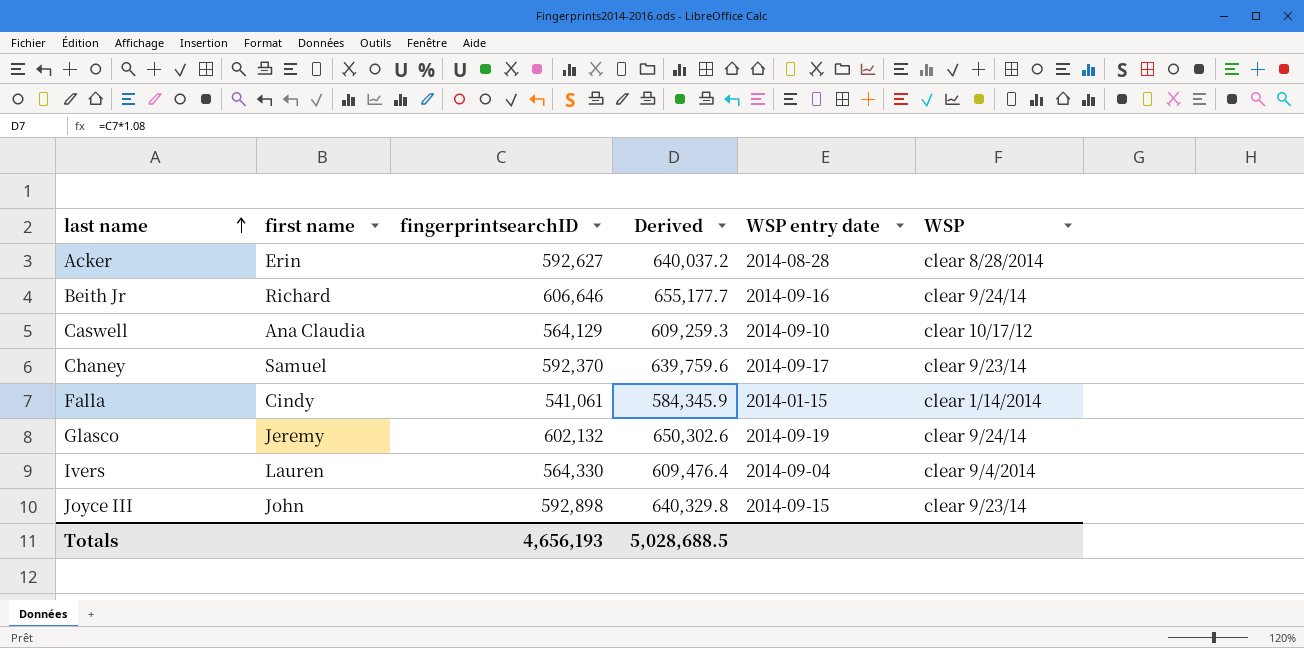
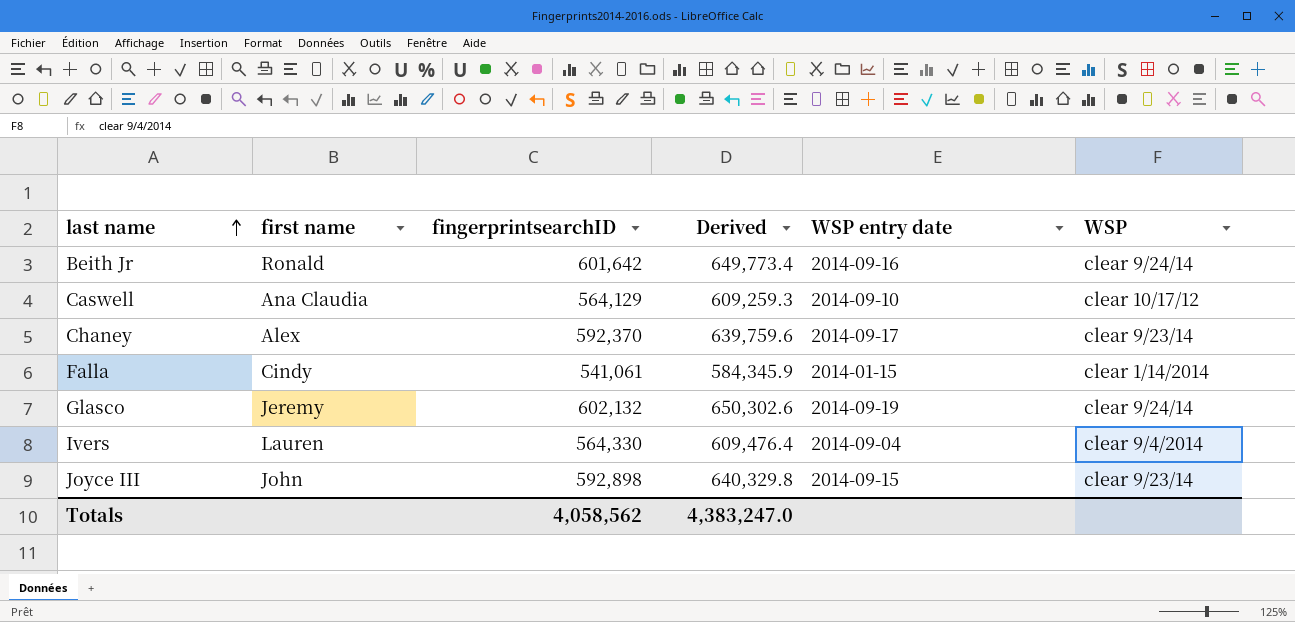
row Acker: Erin | 592,627 | 640,037.2 | 2014-08-28 | clear 8/28/2014 -> none
Beith Jr | first name: Richard -> Ronald
Beith Jr | fingerprintsearchID: 606,646 -> 601,642
Beith Jr | Derived: 655,177.7 -> 649,773.4
Chaney | first name: Samuel -> Alex
Totals | fingerprintsearchID: 4,656,193 -> 4,058,562
Totals | Derived: 5,028,688.5 -> 4,383,247.0

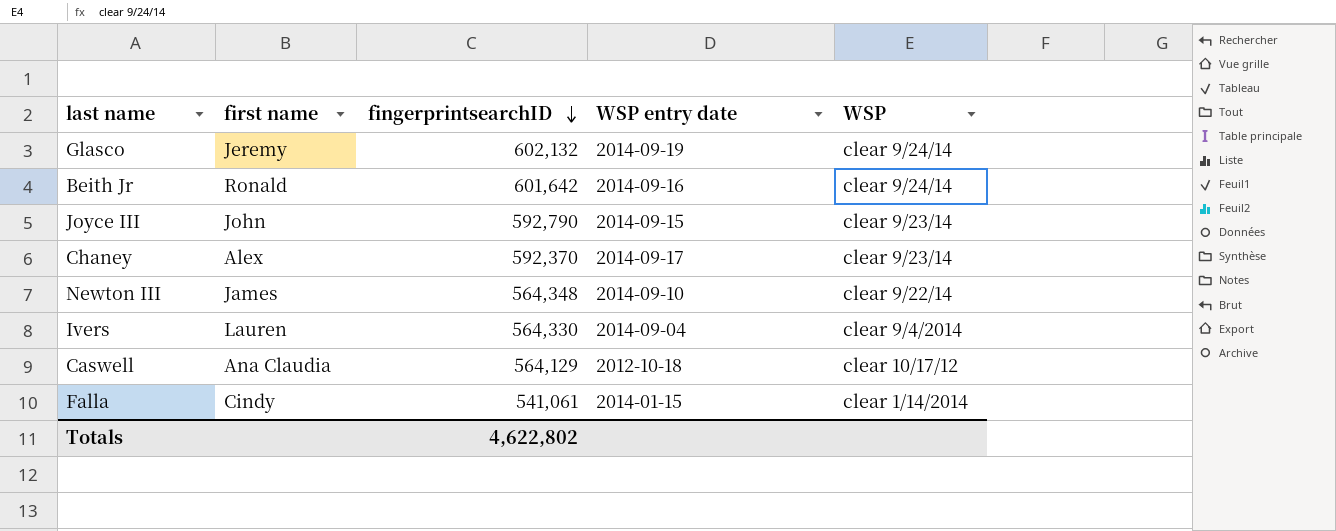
row order: last name ascending -> fingerprintsearchID descending
column Derived | formula: [fingerprintsearchID] * 1.08 -> none
Joyce III | fingerprintsearchID: 592,898 -> 592,790
row Newton III: none -> James | 564,348 | 2014-09-10 | clear 9/22/14
Caswell | WSP entry date: 2014-09-10 -> 2012-10-18
Totals | fingerprintsearchID: 4,058,562 -> 4,622,802

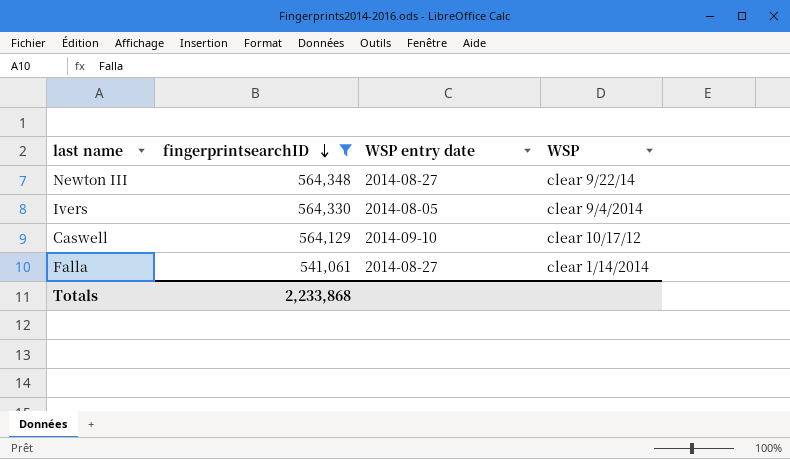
filter: none -> fingerprintsearchID <= 564,348
column first name | position: 2 -> none
Newton III | WSP entry date: 2014-09-10 -> 2014-08-27
Ivers | WSP entry date: 2014-09-04 -> 2014-08-05
Caswell | WSP entry date: 2012-10-18 -> 2014-09-10
Falla | WSP entry date: 2014-01-15 -> 2014-08-27
Totals | fingerprintsearchID: 4,622,802 -> 2,233,868

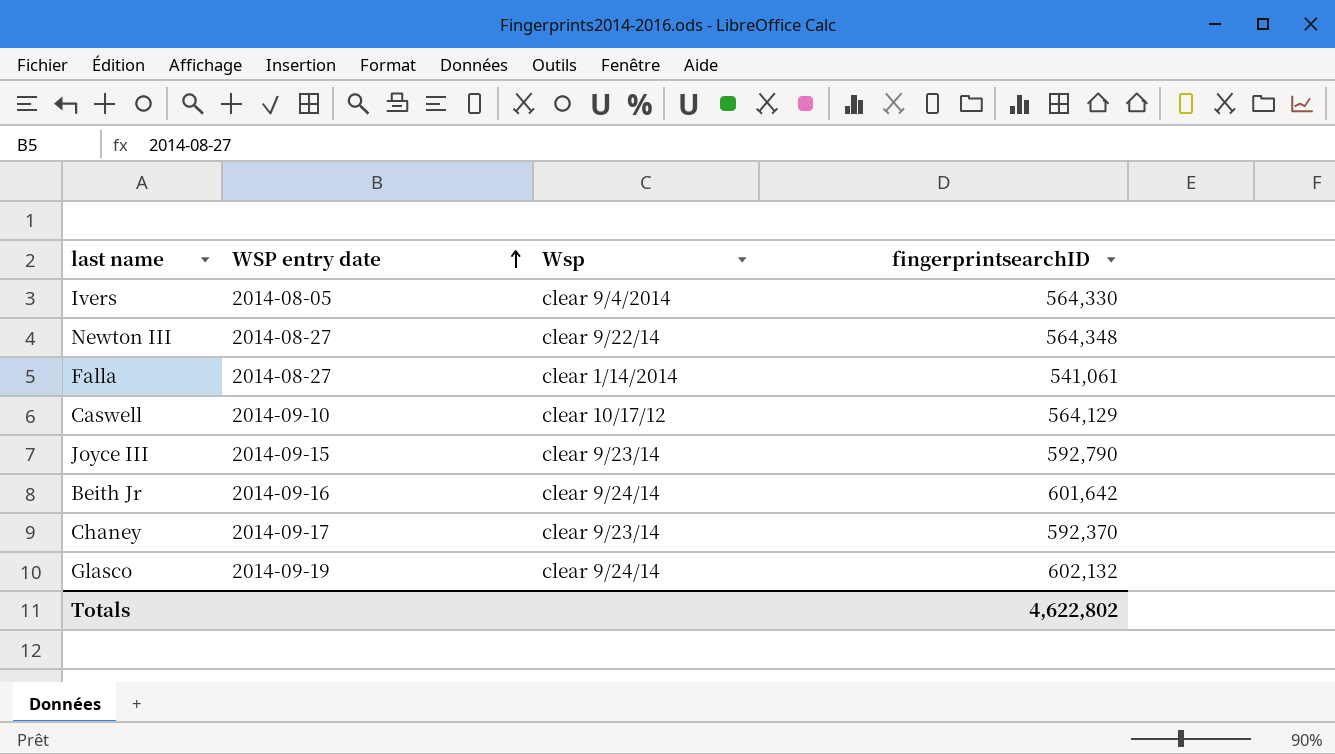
filter: fingerprintsearchID <= 564,348 -> none
row order: fingerprintsearchID descending -> WSP entry date ascending
column name: WSP -> Wsp
column fingerprintsearchID | position: 2 -> 4
Totals | fingerprintsearchID: 2,233,868 -> 4,622,802

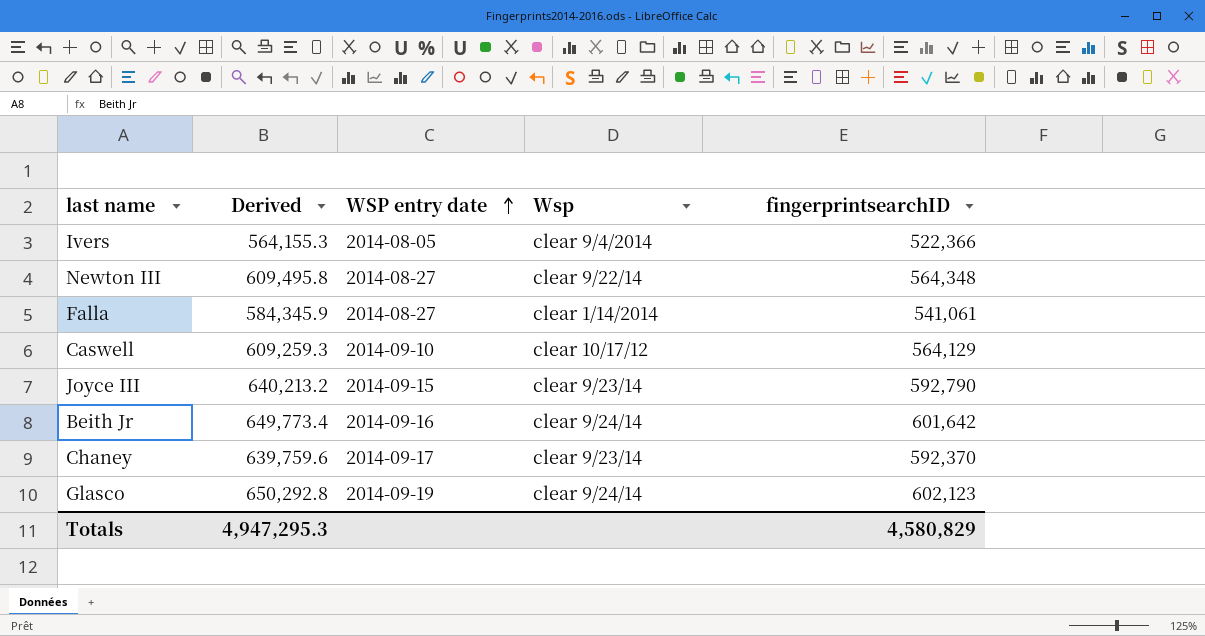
column Derived | formula: none -> [fingerprintsearchID] * 1.08
Ivers | fingerprintsearchID: 564,330 -> 522,366
Glasco | fingerprintsearchID: 602,132 -> 602,123
Totals | fingerprintsearchID: 4,622,802 -> 4,580,829

